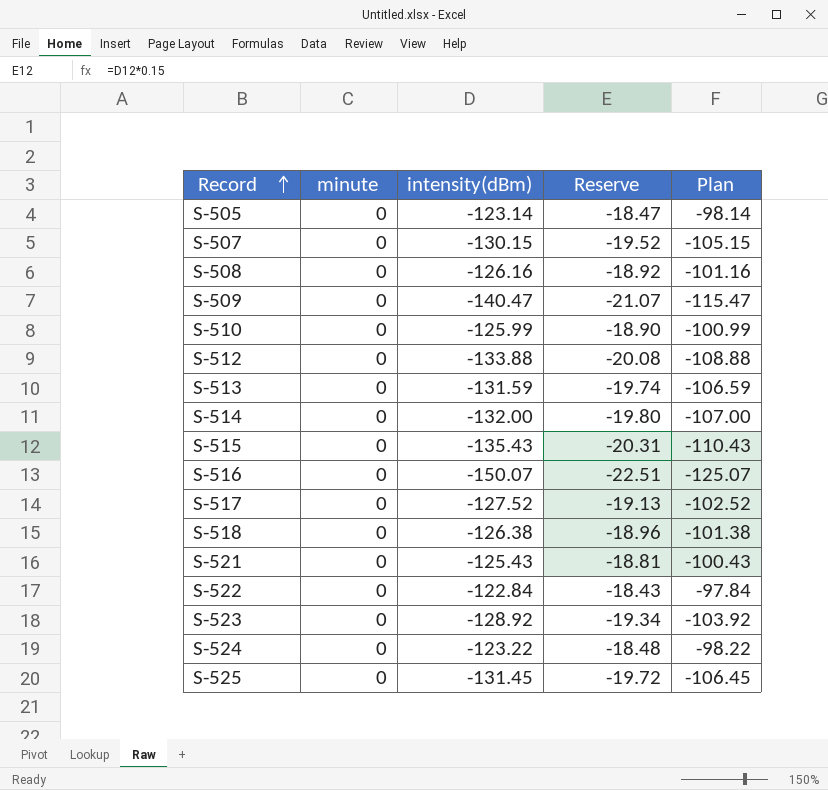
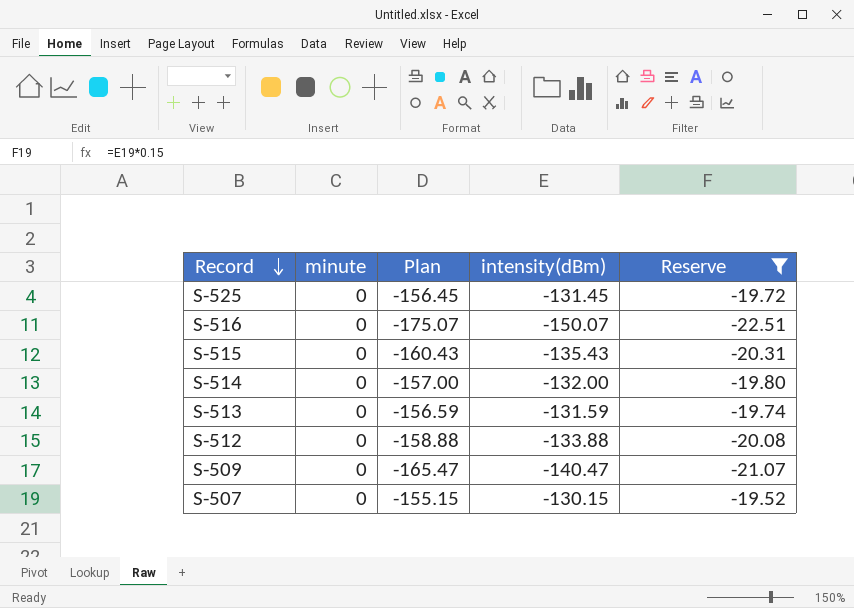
filter: none -> Reserve <= -19.52
row order: Record ascending -> Record descending
column Plan | formula: [intensity(dBm)] + 25 -> [intensity(dBm)] - 25
column Plan | position: 5 -> 3

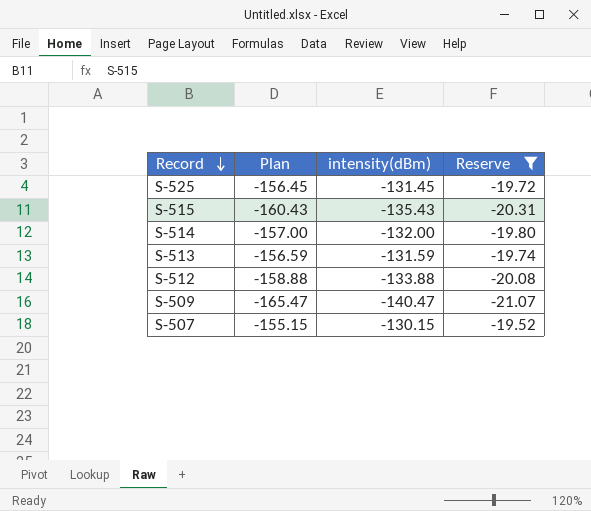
column minute | position: 2 -> none
row S-516: 0 | -175.07 | -150.07 | -22.51 -> none

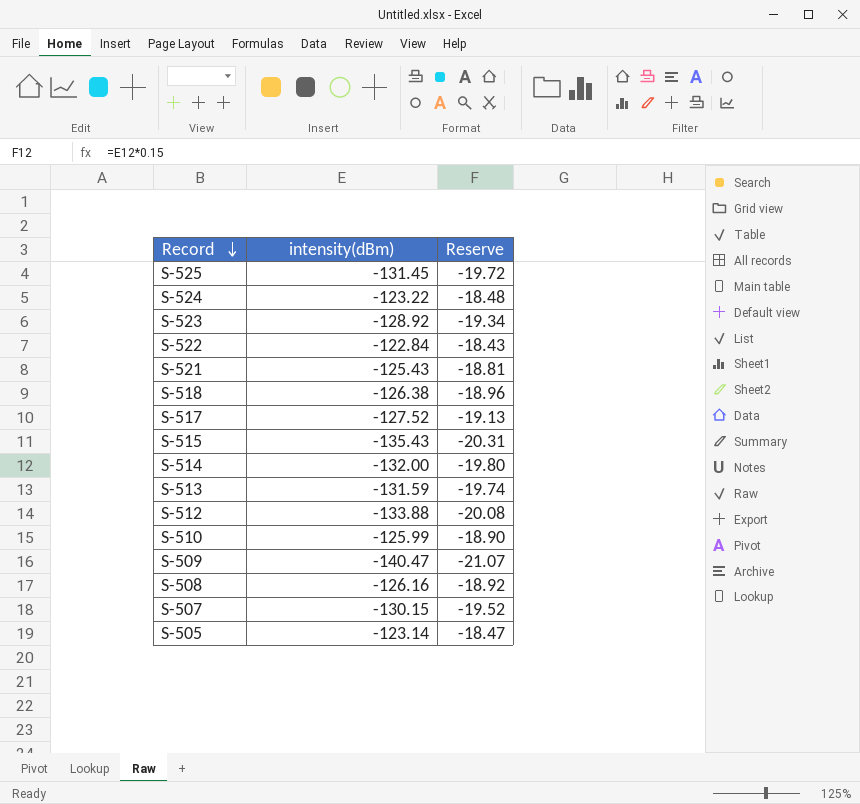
filter: Reserve <= -19.52 -> none
column Plan | formula: [intensity(dBm)] - 25 -> none

